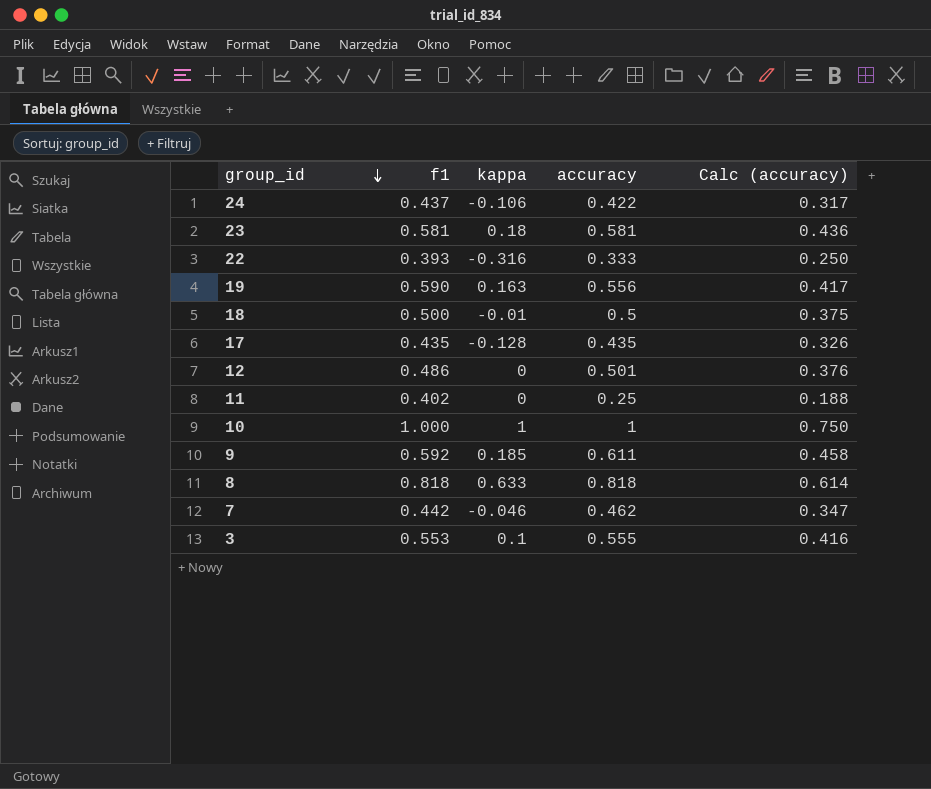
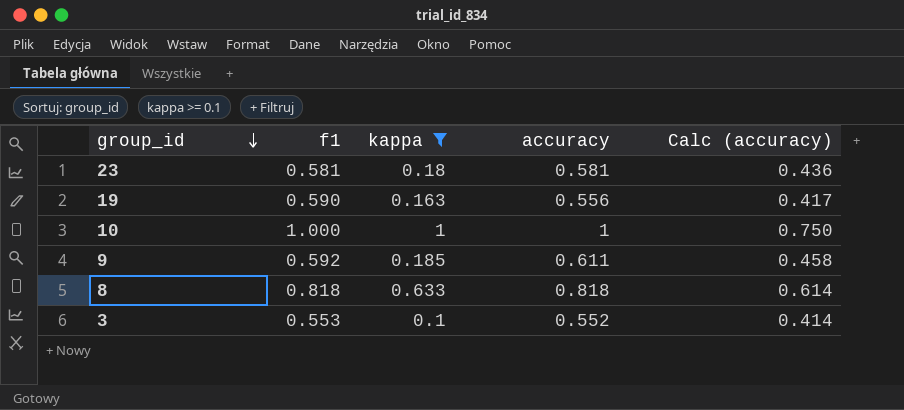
filter: none -> kappa >= 0.1
3 | accuracy: 0.555 -> 0.552
3 | Calc (accuracy): 0.416 -> 0.414

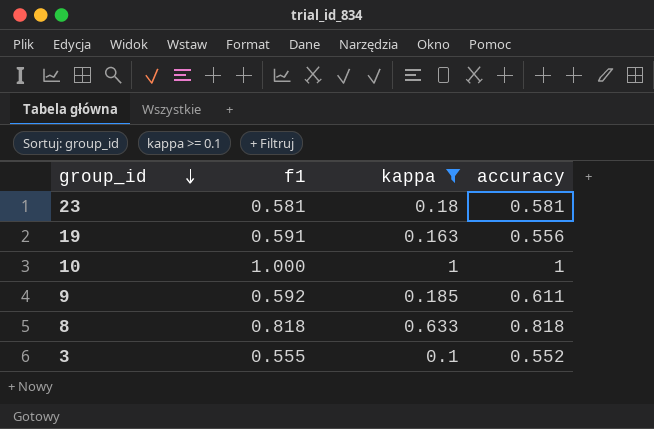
column Calc (accuracy) | formula: [accuracy] * 0.75 -> none
19 | f1: 0.590 -> 0.591
3 | f1: 0.553 -> 0.555

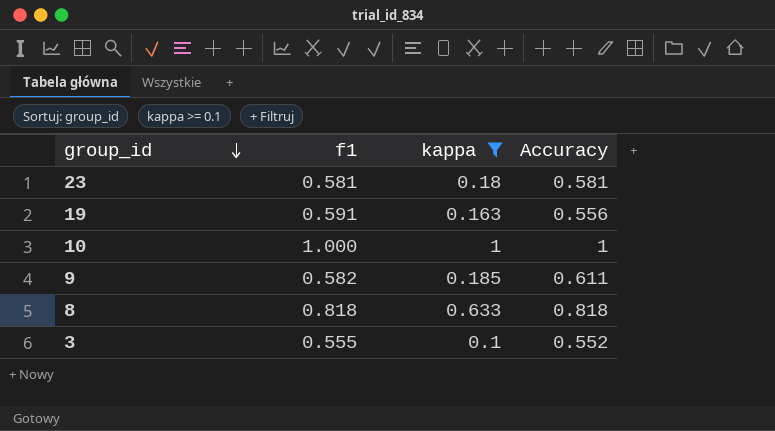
column name: accuracy -> Accuracy
9 | f1: 0.592 -> 0.582

